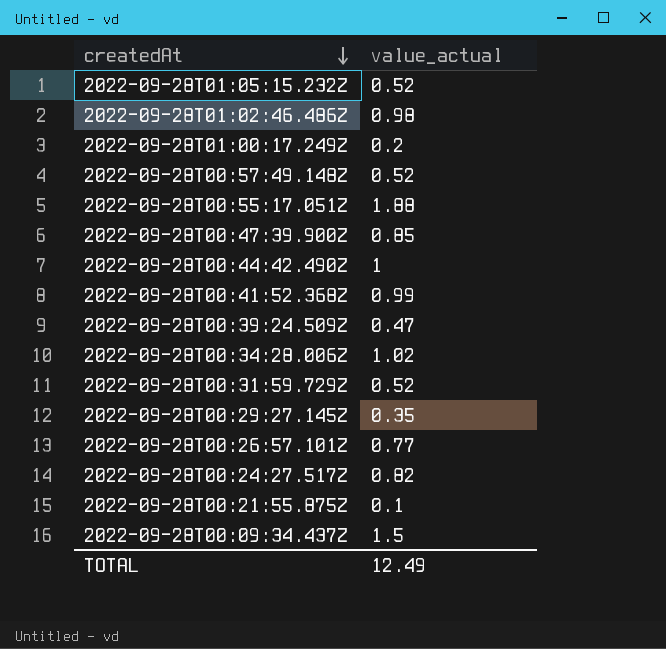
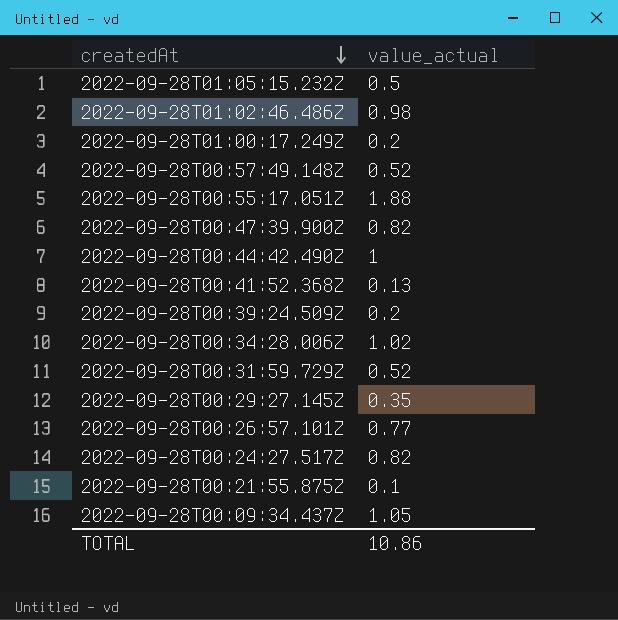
2022-09-28T01:05:15.232Z | value_actual: 0.52 -> 0.5
2022-09-28T00:47:39.900Z | value_actual: 0.85 -> 0.82
2022-09-28T00:41:52.368Z | value_actual: 0.99 -> 0.13
2022-09-28T00:39:24.509Z | value_actual: 0.47 -> 0.2
2022-09-28T00:09:34.437Z | value_actual: 1.5 -> 1.05
TOTAL | value_actual: 12.49 -> 10.86

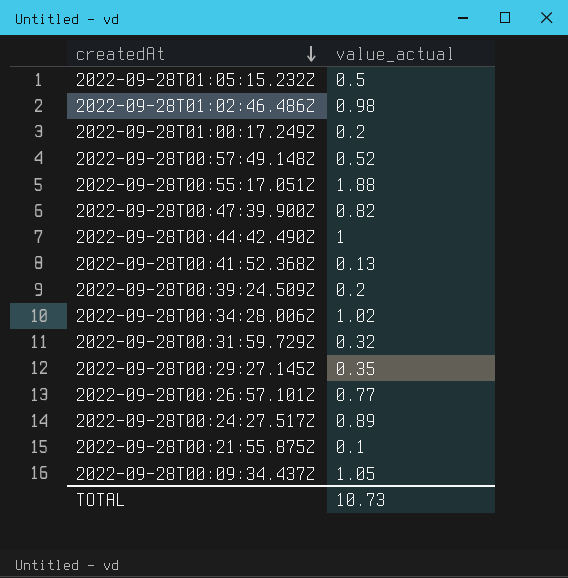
2022-09-28T00:31:59.729Z | value_actual: 0.52 -> 0.32
2022-09-28T00:24:27.517Z | value_actual: 0.82 -> 0.89
TOTAL | value_actual: 10.86 -> 10.73

